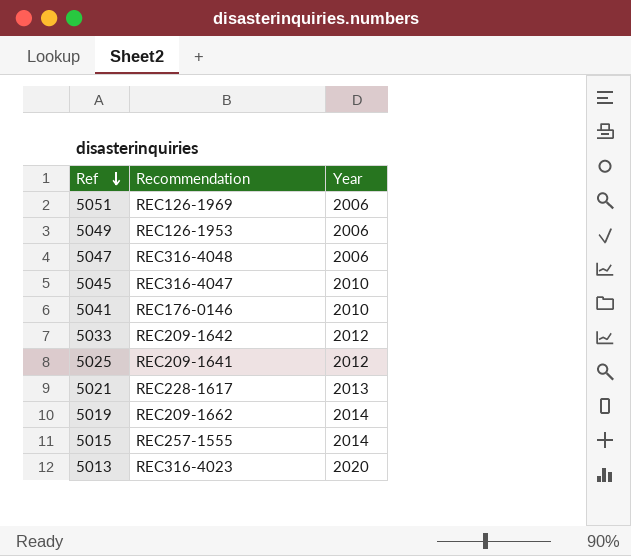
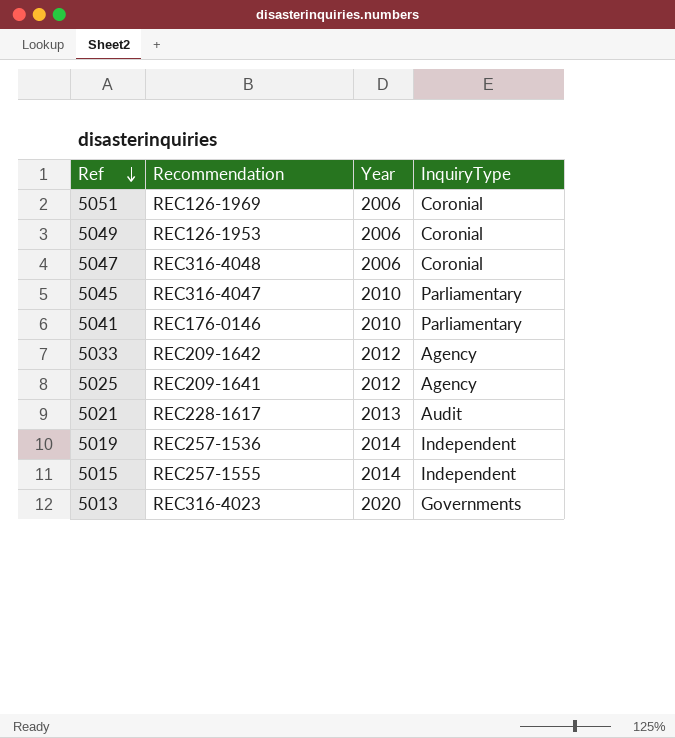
column InquiryType | position: none -> 4
5019 | Recommendation: REC209-1662 -> REC257-1536

